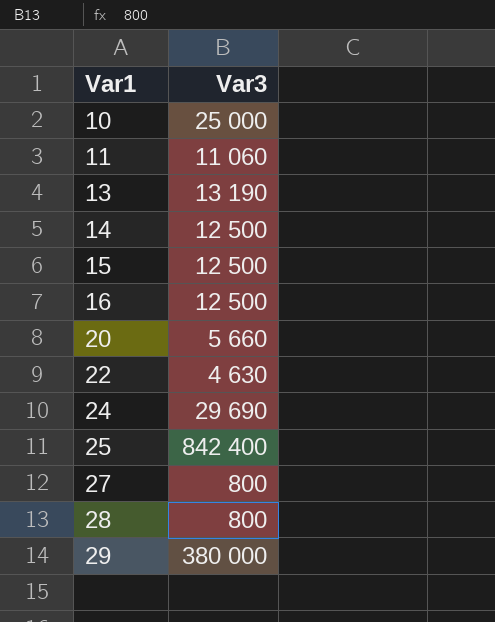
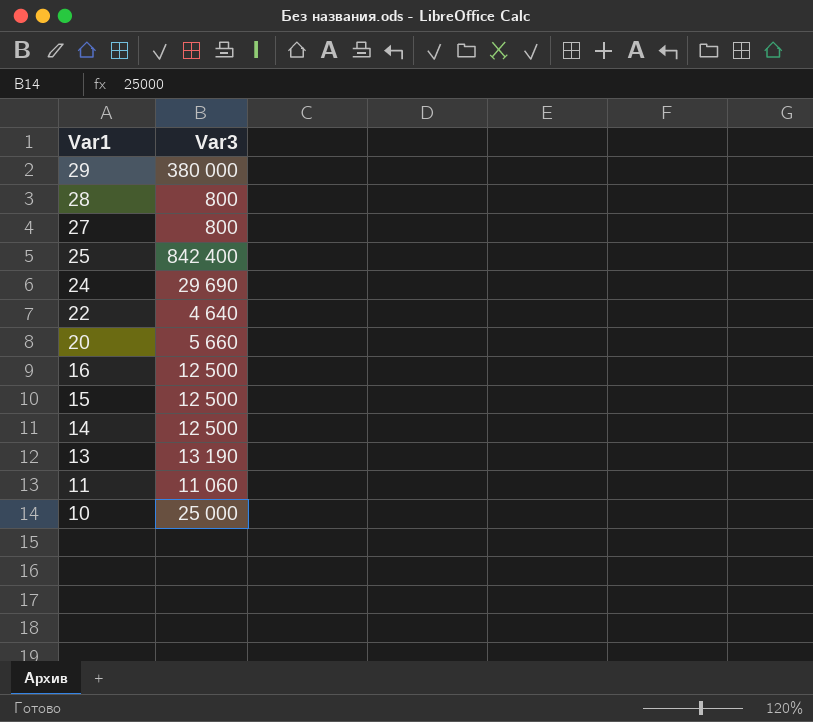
row order: Var1 ascending -> Var1 descending
22 | Var3: 4 630 -> 4 640

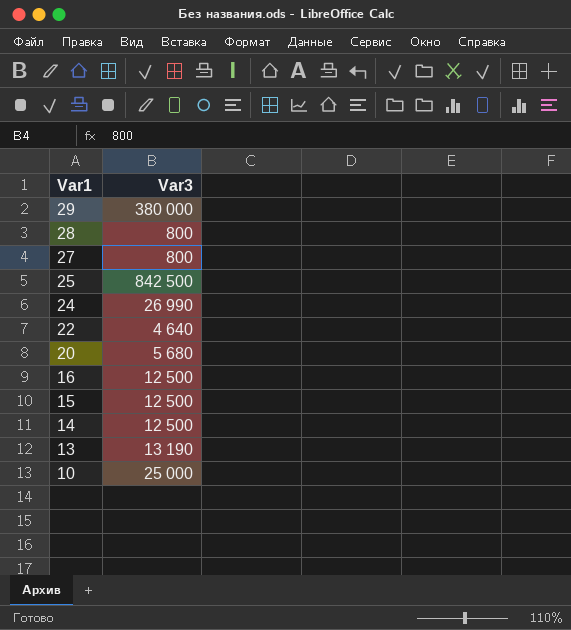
row 11: 11 060 -> none
25 | Var3: 842 400 -> 842 500
24 | Var3: 29 690 -> 26 990
20 | Var3: 5 660 -> 5 680

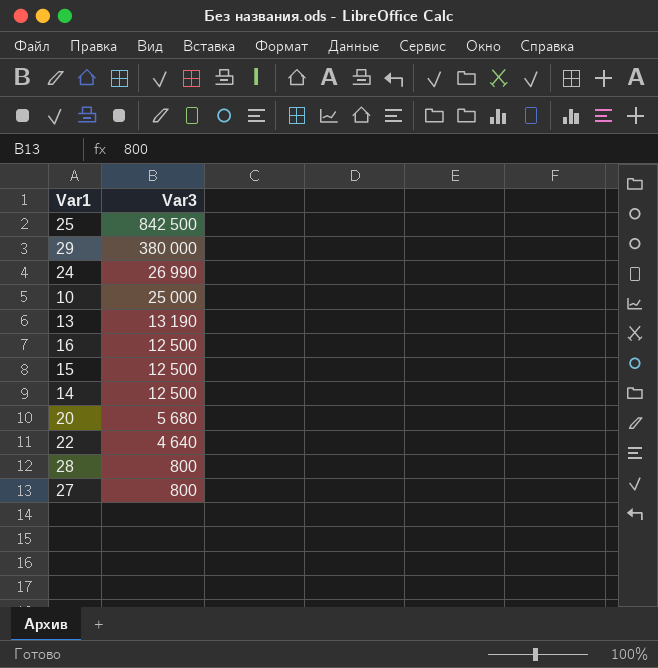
row order: Var1 descending -> Var3 descending

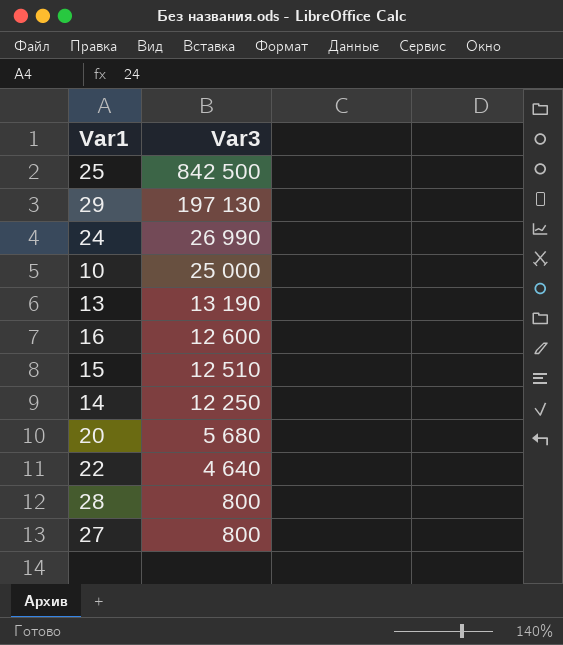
29 | Var3: 380 000 -> 197 130
16 | Var3: 12 500 -> 12 600
15 | Var3: 12 500 -> 12 510
14 | Var3: 12 500 -> 12 250

